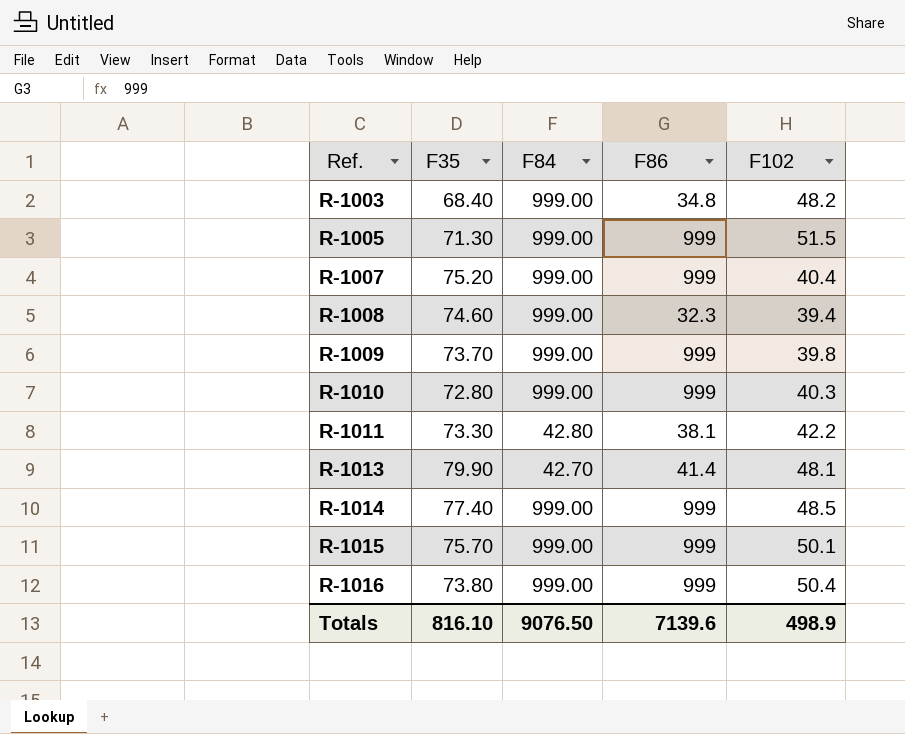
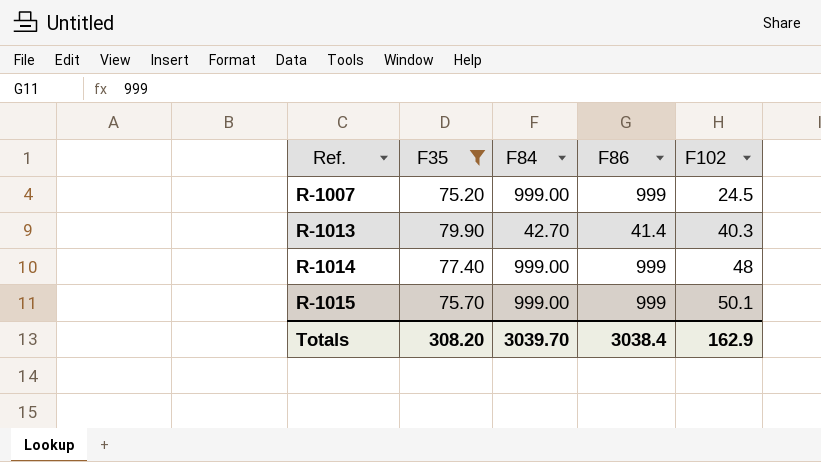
filter: none -> F35 >= 75.20
R-1007 | F102: 40.4 -> 24.5
R-1013 | F102: 48.1 -> 40.3
R-1014 | F102: 48.5 -> 48
Totals | F35: 816.10 -> 308.20
Totals | F84: 9076.50 -> 3039.70
Totals | F86: 7139.6 -> 3038.4
Totals | F102: 498.9 -> 162.9

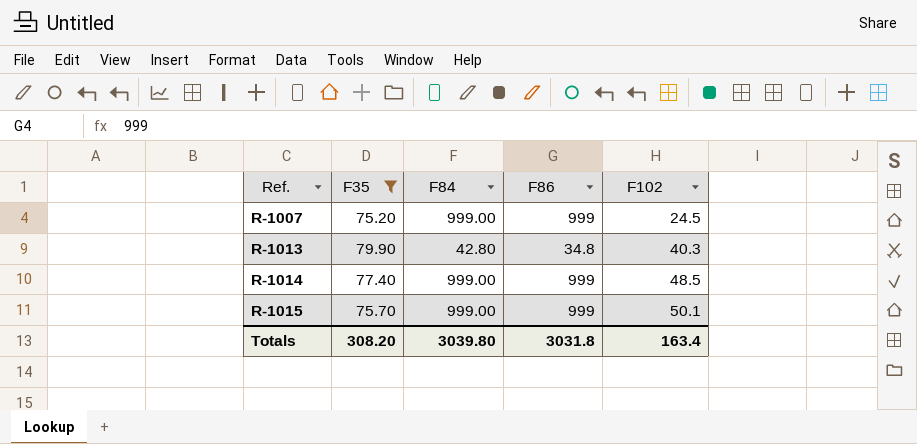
R-1013 | F84: 42.70 -> 42.80
R-1013 | F86: 41.4 -> 34.8
R-1014 | F102: 48 -> 48.5
Totals | F84: 3039.70 -> 3039.80
Totals | F86: 3038.4 -> 3031.8
Totals | F102: 162.9 -> 163.4

